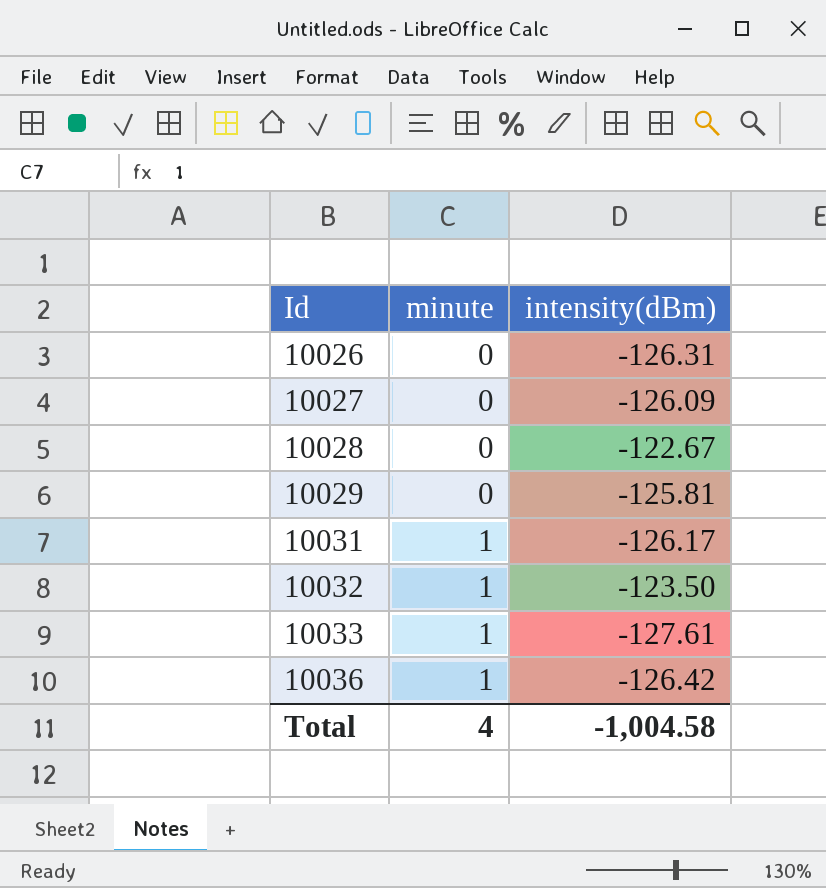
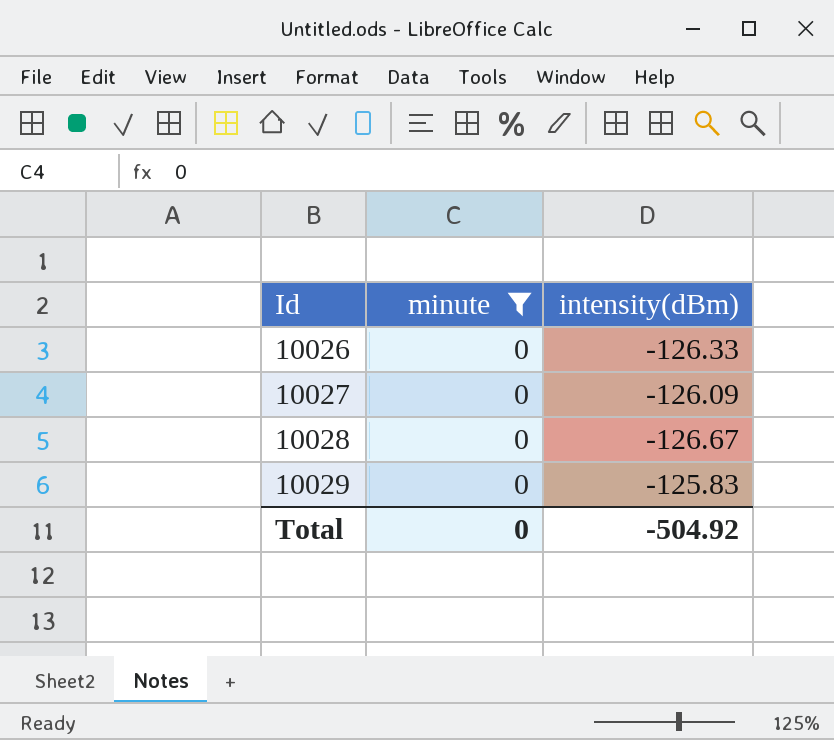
filter: none -> minute = 0
10026 | intensity(dBm): -126.31 -> -126.33
10028 | intensity(dBm): -122.67 -> -126.67
10029 | intensity(dBm): -125.81 -> -125.83
Total | minute: 4 -> 0
Total | intensity(dBm): -1,004.58 -> -504.92

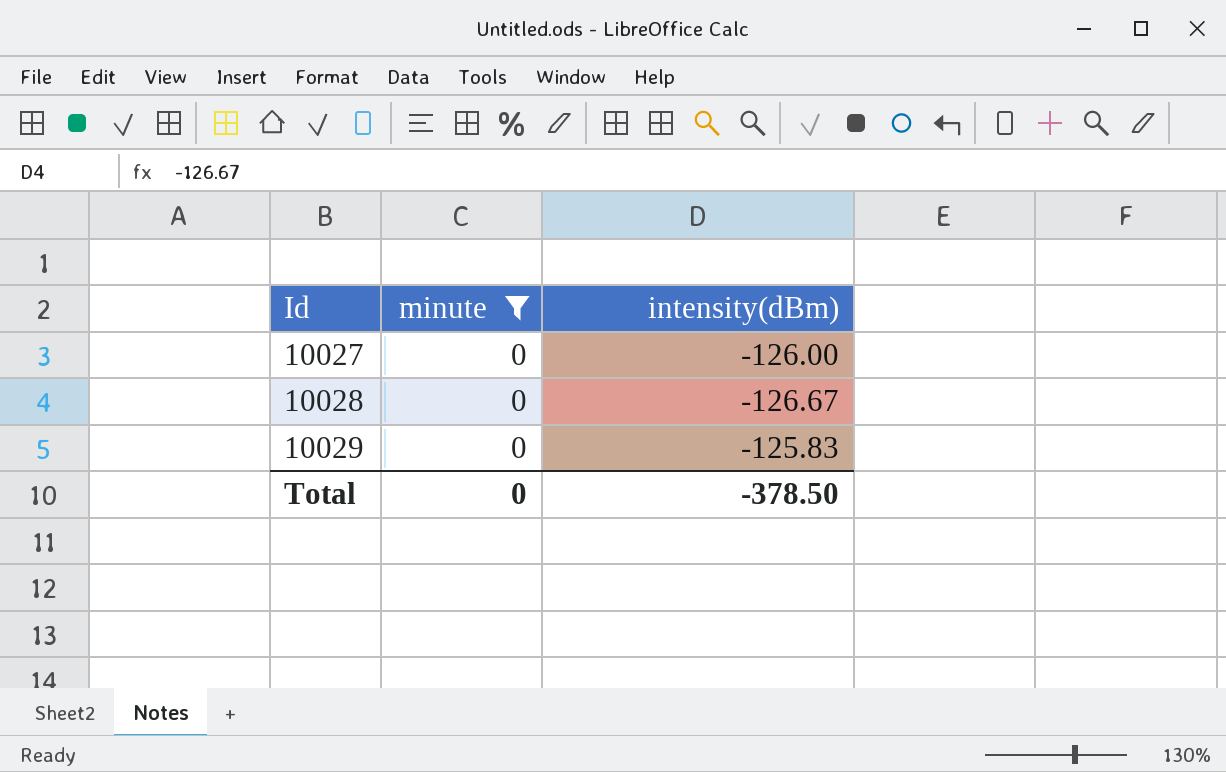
row 10026: 0 | -126.33 -> none
10027 | intensity(dBm): -126.09 -> -126.00
Total | intensity(dBm): -504.92 -> -378.50

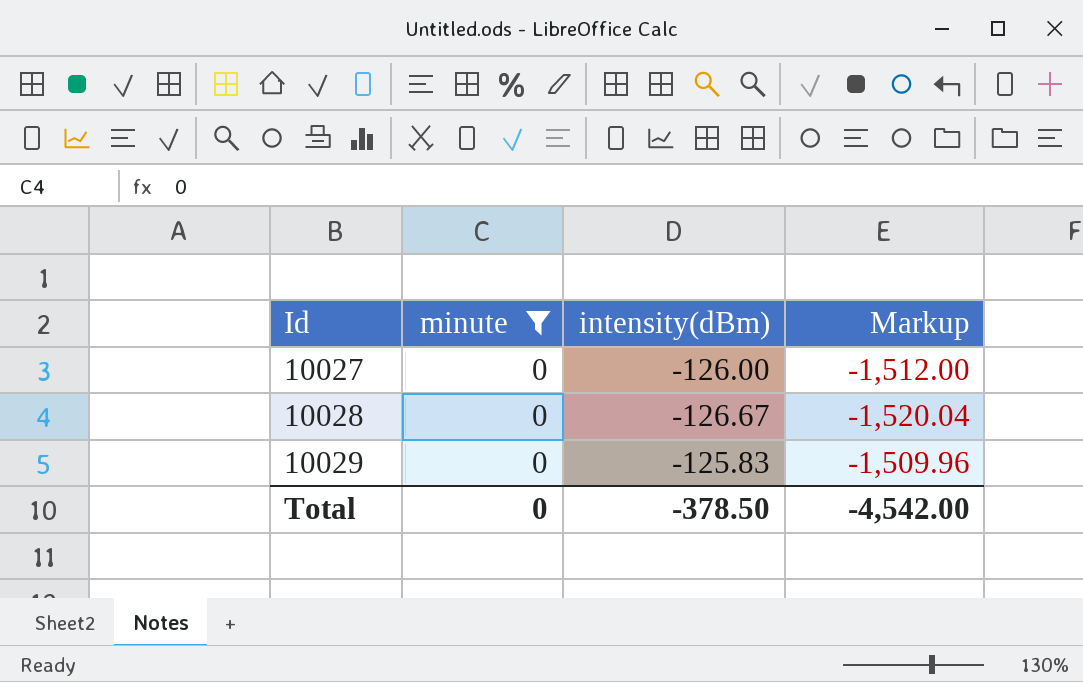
column Markup | formula: none -> [intensity(dBm)] * 12

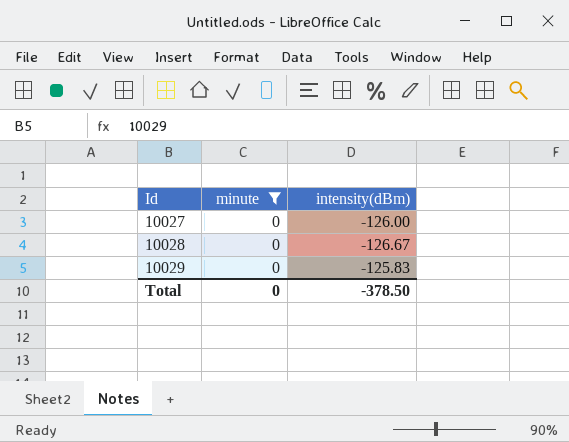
column Markup | formula: [intensity(dBm)] * 12 -> none

